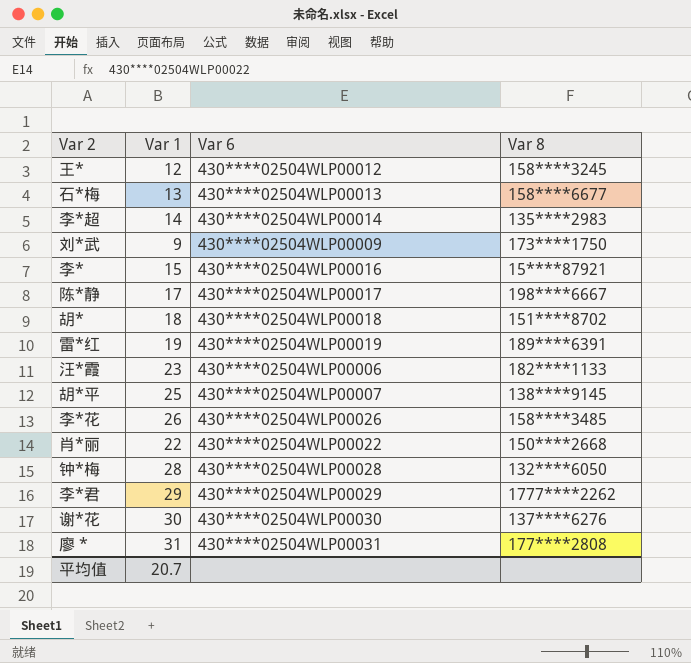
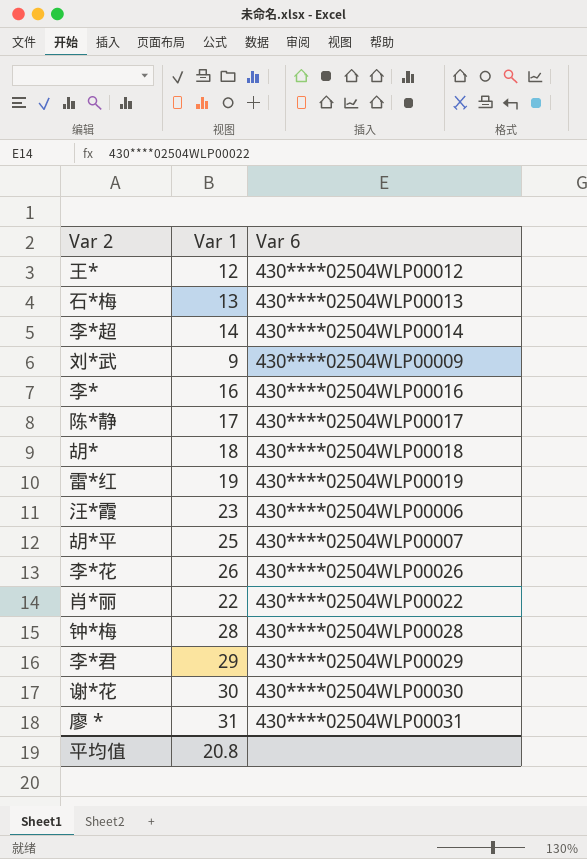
column Var 8 | position: 4 -> none
李* | Var 1: 15 -> 16
平均值 | Var 1: 20.7 -> 20.8

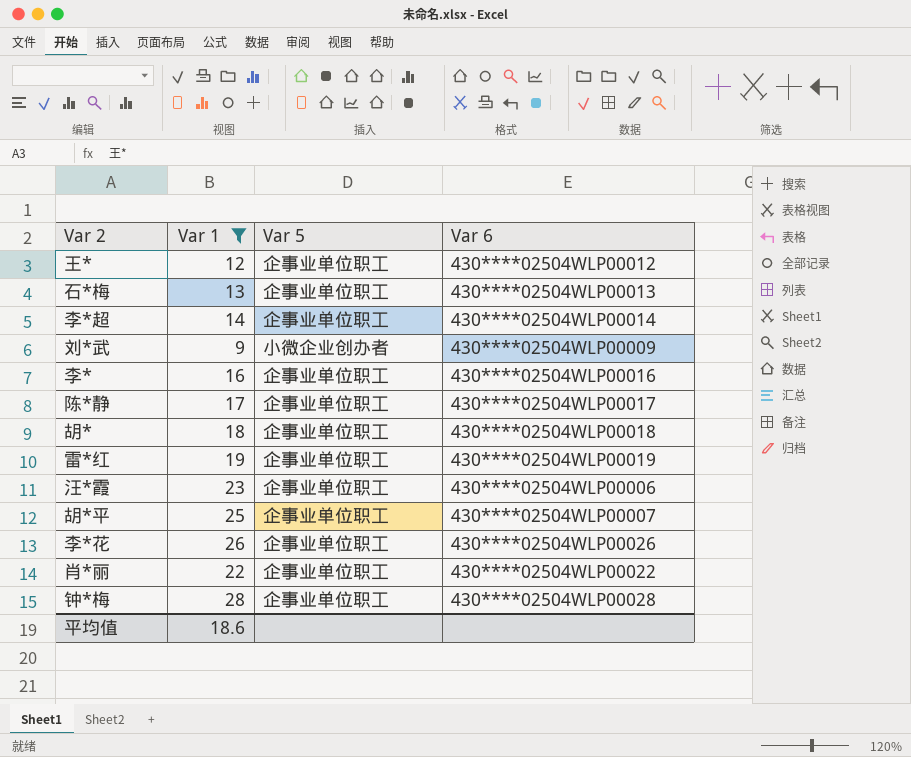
filter: none -> Var 1 <= 28
column Var 5 | position: none -> 3
平均值 | Var 1: 20.8 -> 18.6

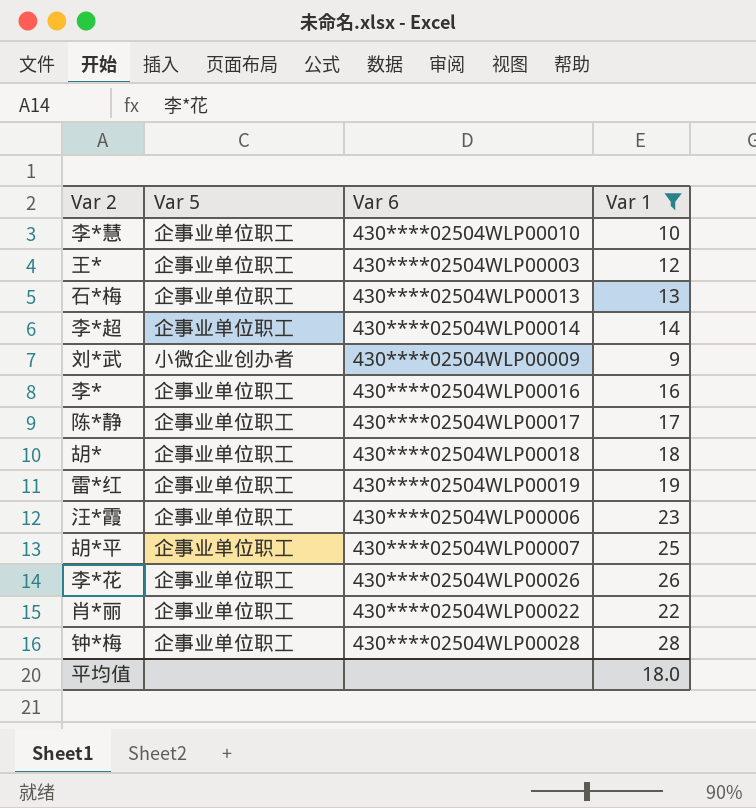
column Var 1 | position: 2 -> 4
row 李*慧: none -> 企事业单位职工 | 430****02504WLP00010 | 10
王* | Var 6: 430****02504WLP00012 -> 430****02504WLP00003
平均值 | Var 1: 18.6 -> 18.0

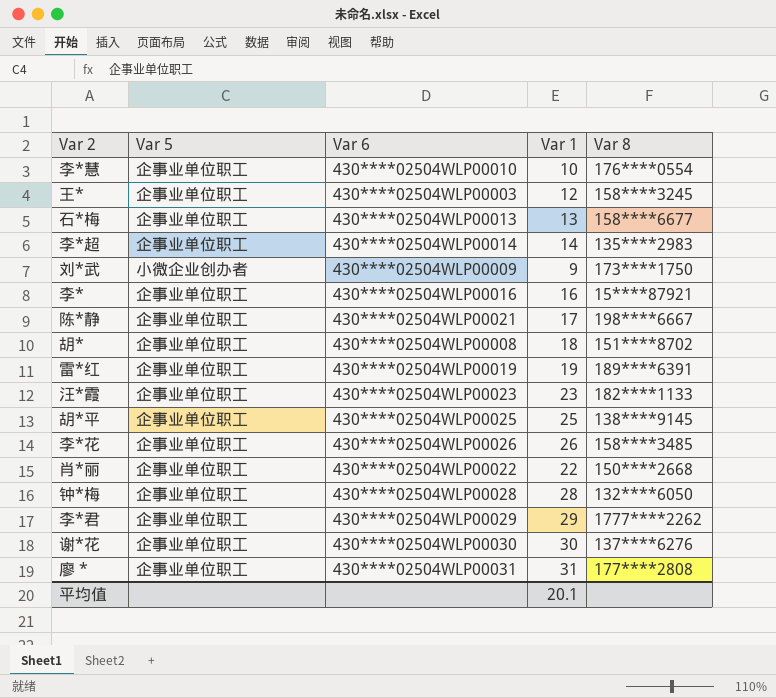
filter: Var 1 <= 28 -> none
column Var 8 | position: none -> 5
陈*静 | Var 6: 430****02504WLP00017 -> 430****02504WLP00021
胡* | Var 6: 430****02504WLP00018 -> 430****02504WLP00008
汪*霞 | Var 6: 430****02504WLP00006 -> 430****02504WLP00023
胡*平 | Var 6: 430****02504WLP00007 -> 430****02504WLP00025
平均值 | Var 1: 18.0 -> 20.1

